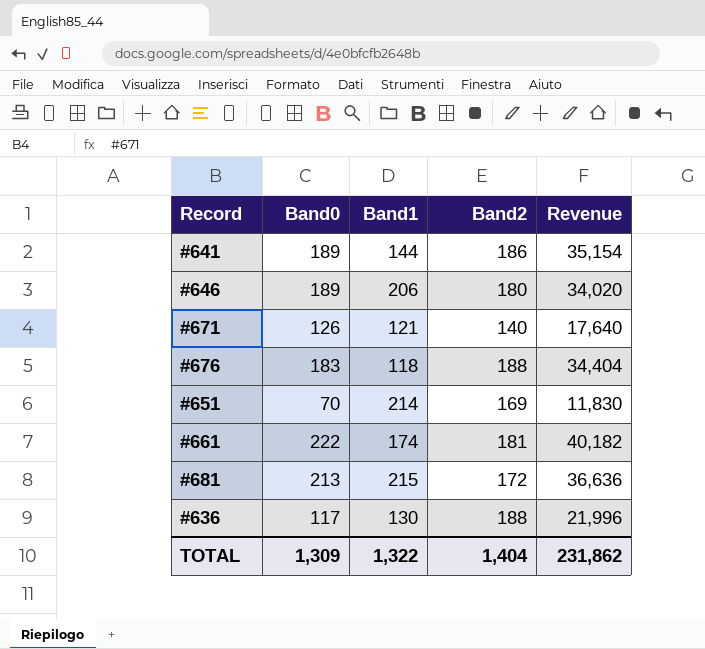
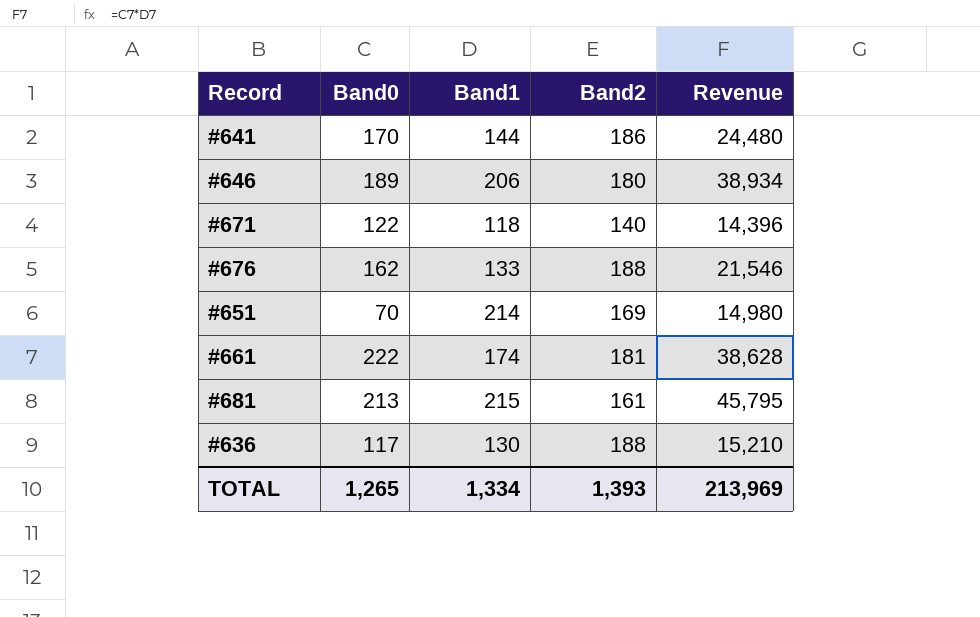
column Revenue | formula: [Band0] * [Band2] -> [Band0] * [Band1]
#641 | Band0: 189 -> 170
#671 | Band0: 126 -> 122
#671 | Band1: 121 -> 118
#676 | Band0: 183 -> 162
#676 | Band1: 118 -> 133
#681 | Band2: 172 -> 161
TOTAL | Band0: 1,309 -> 1,265
TOTAL | Band1: 1,322 -> 1,334
TOTAL | Band2: 1,404 -> 1,393
TOTAL | Revenue: 231,862 -> 213,969

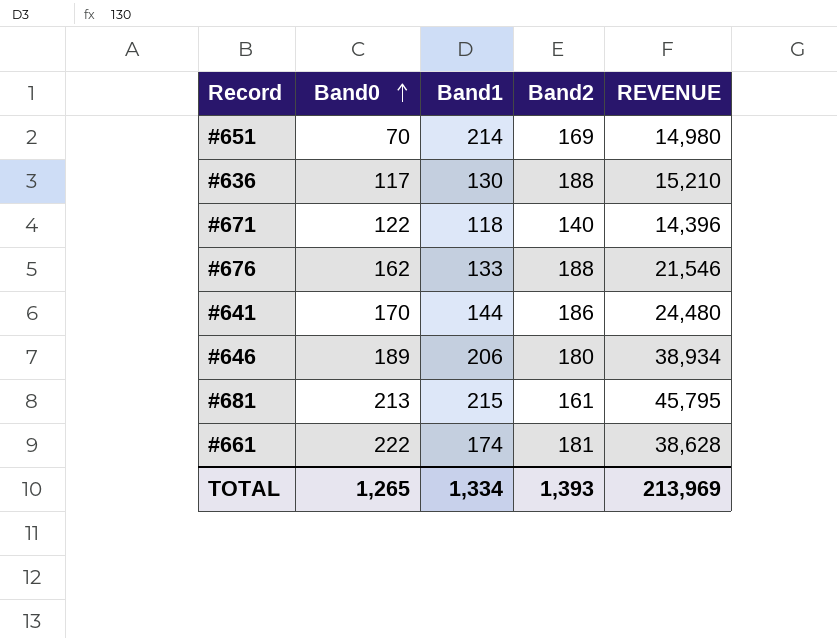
row order: none -> Band0 ascending
column name: Revenue -> REVENUE

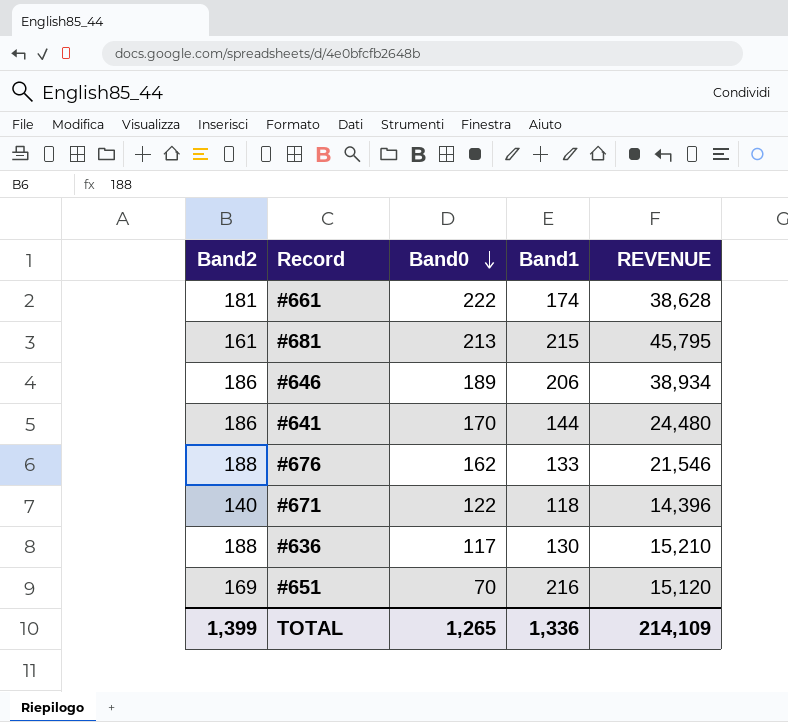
row order: Band0 ascending -> Band0 descending
column Band2 | position: 4 -> 1
#646 | Band2: 180 -> 186
#651 | Band1: 214 -> 216
#651 | REVENUE: 14,980 -> 15,120
TOTAL | Band2: 1,393 -> 1,399
TOTAL | Band1: 1,334 -> 1,336
TOTAL | REVENUE: 213,969 -> 214,109

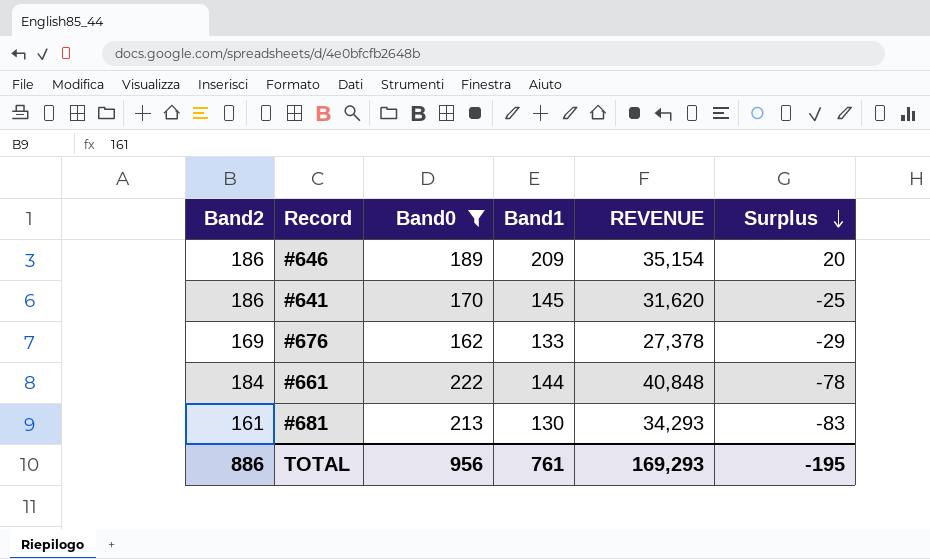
filter: none -> Band0 >= 162
row order: Band0 descending -> Surplus descending
column REVENUE | formula: [Band0] * [Band1] -> [Band2] * [Band0]
column Surplus | formula: none -> [Band1] - [Band0]
#646 | Band1: 206 -> 209
#641 | Band1: 144 -> 145
#676 | Band2: 188 -> 169
#661 | Band2: 181 -> 184
#661 | Band1: 174 -> 144
#681 | Band1: 215 -> 130
TOTAL | Band2: 1,399 -> 886
TOTAL | Band0: 1,265 -> 956
TOTAL | Band1: 1,336 -> 761
TOTAL | REVENUE: 214,109 -> 169,293

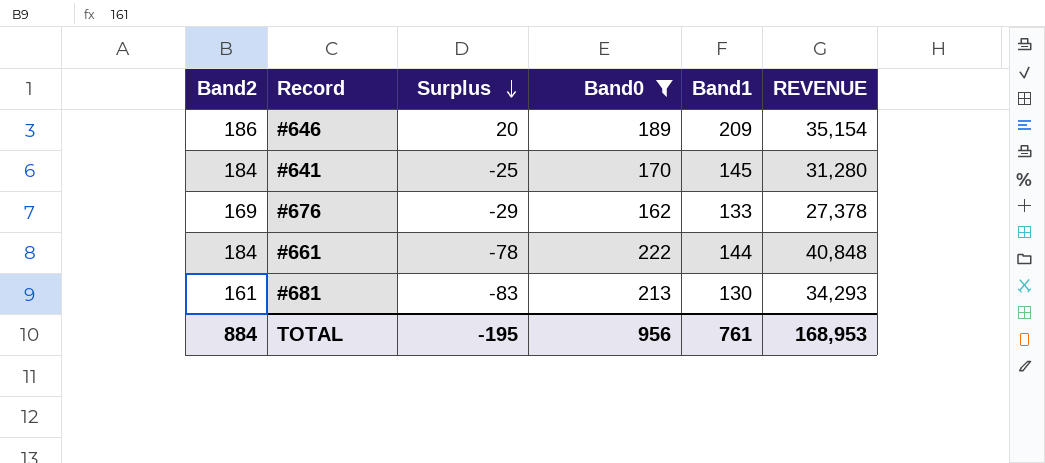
column Surplus | position: 6 -> 3
#641 | Band2: 186 -> 184
#641 | REVENUE: 31,620 -> 31,280
TOTAL | Band2: 886 -> 884
TOTAL | REVENUE: 169,293 -> 168,953

